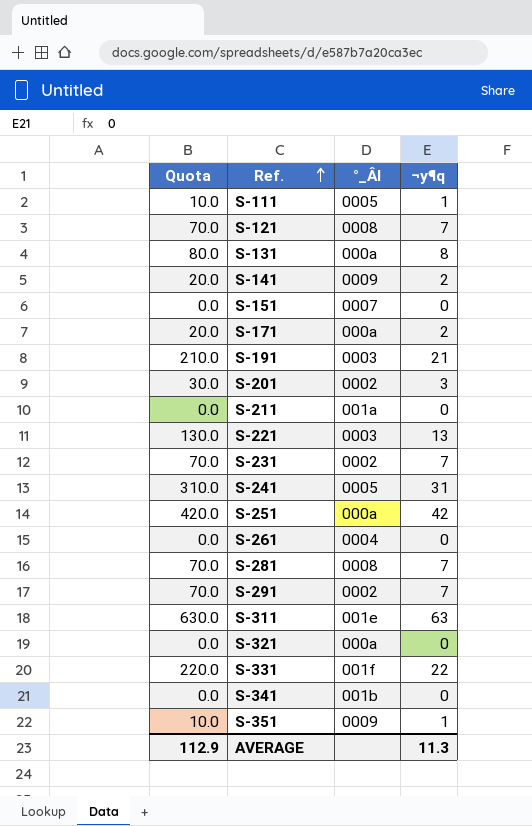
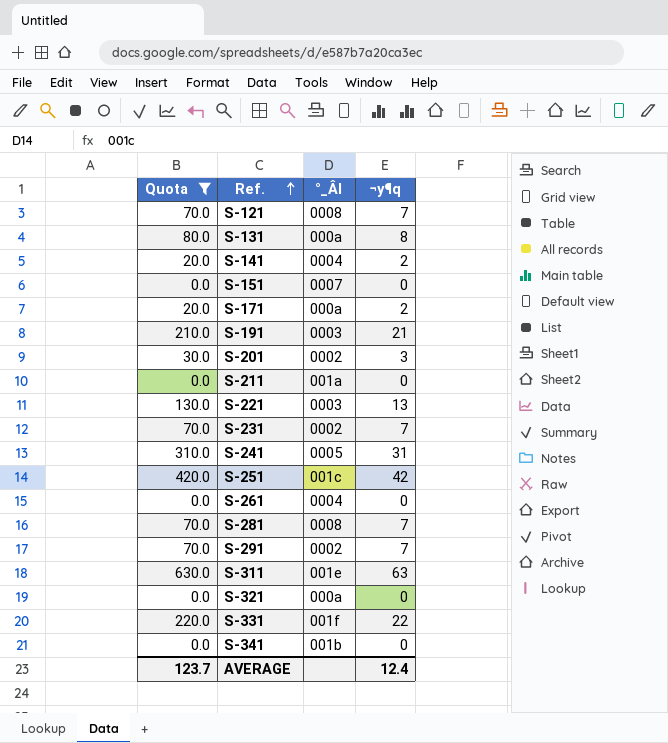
filter: none -> Quota != 10.0
S-141 | °_ÂI: 0009 -> 0004
S-251 | °_ÂI: 000a -> 001c
AVERAGE | Quota: 112.9 -> 123.7
AVERAGE | ¬y¶q: 11.3 -> 12.4

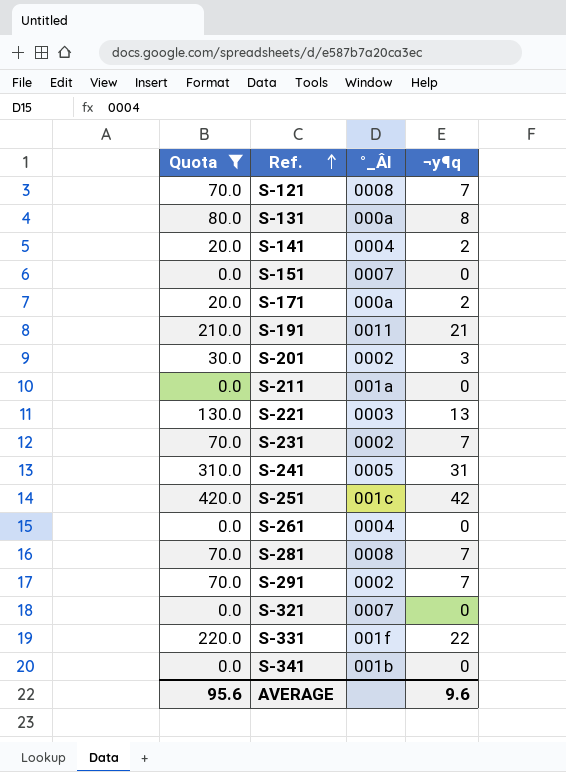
row S-311: 630.0 | 001e | 63 -> none
S-191 | °_ÂI: 0003 -> 0011
S-321 | °_ÂI: 000a -> 0007
AVERAGE | Quota: 123.7 -> 95.6
AVERAGE | ¬y¶q: 12.4 -> 9.6

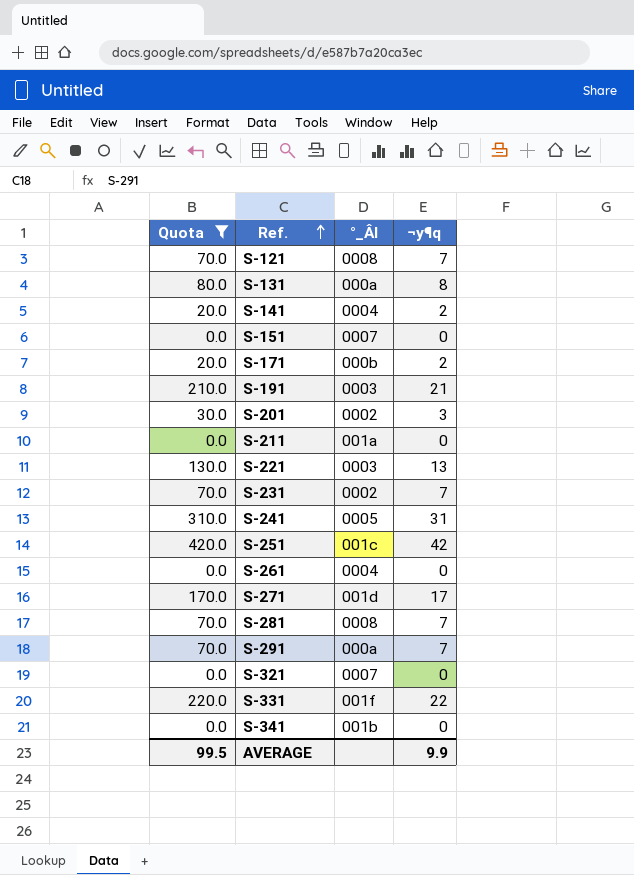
S-171 | °_ÂI: 000a -> 000b
S-191 | °_ÂI: 0011 -> 0003
row S-271: none -> 170.0 | 001d | 17
S-291 | °_ÂI: 0002 -> 000a
AVERAGE | Quota: 95.6 -> 99.5
AVERAGE | ¬y¶q: 9.6 -> 9.9

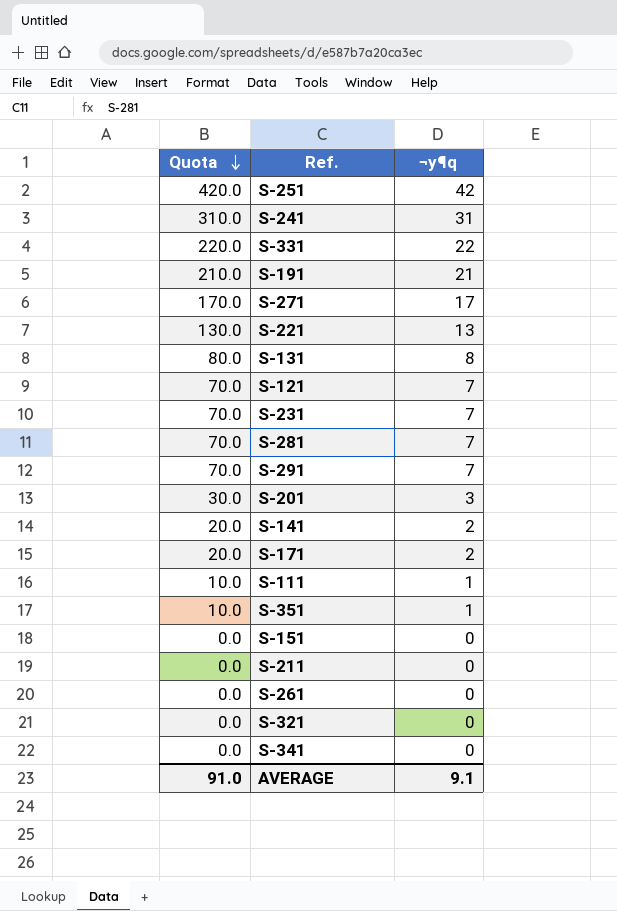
filter: Quota != 10.0 -> none
row order: Ref. ascending -> Quota descending
column °_ÂI | position: 3 -> none
AVERAGE | Quota: 99.5 -> 91.0
AVERAGE | ¬y¶q: 9.9 -> 9.1

